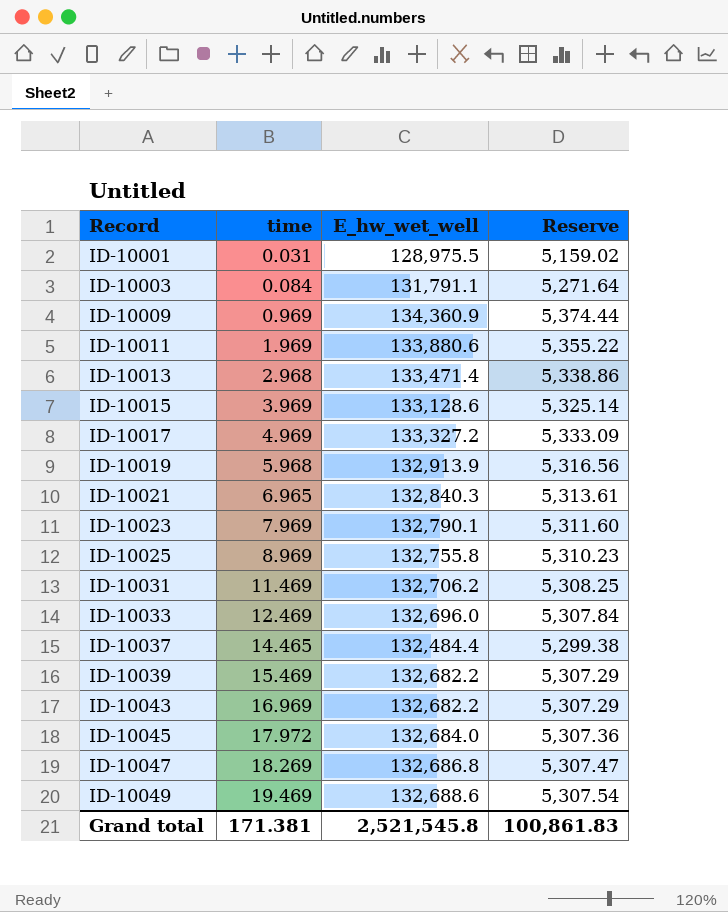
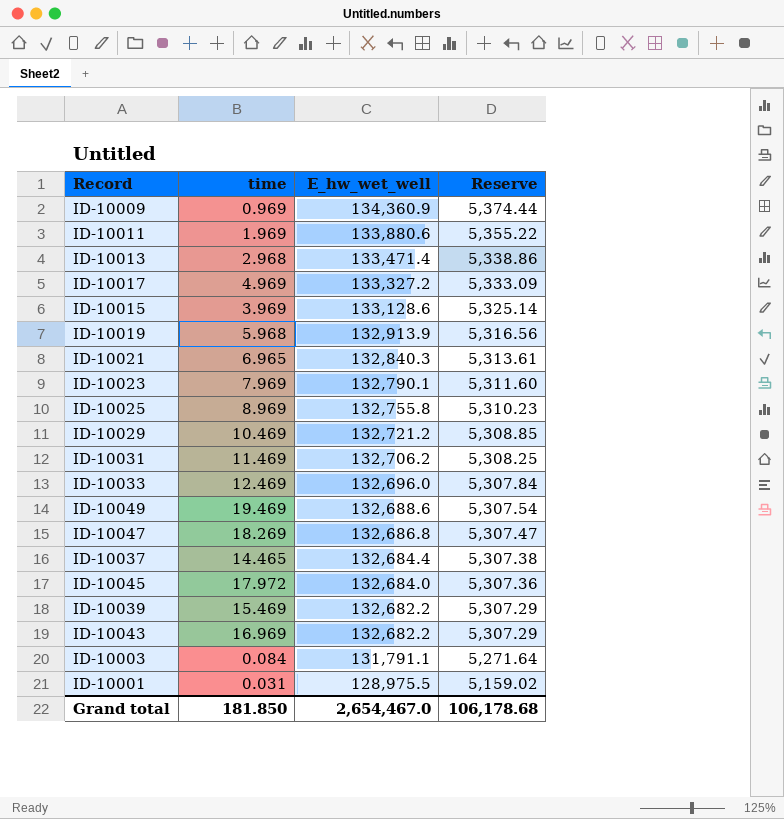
row order: Record ascending -> E_hw_wet_well descending
row ID-10029: none -> 10.469 | 132,721.2 | 5,308.85
ID-10037 | E_hw_wet_well: 132,484.4 -> 132,684.4
ID-10037 | Reserve: 5,299.38 -> 5,307.38
Grand total | time: 171.381 -> 181.850
Grand total | E_hw_wet_well: 2,521,545.8 -> 2,654,467.0
Grand total | Reserve: 100,861.83 -> 106,178.68

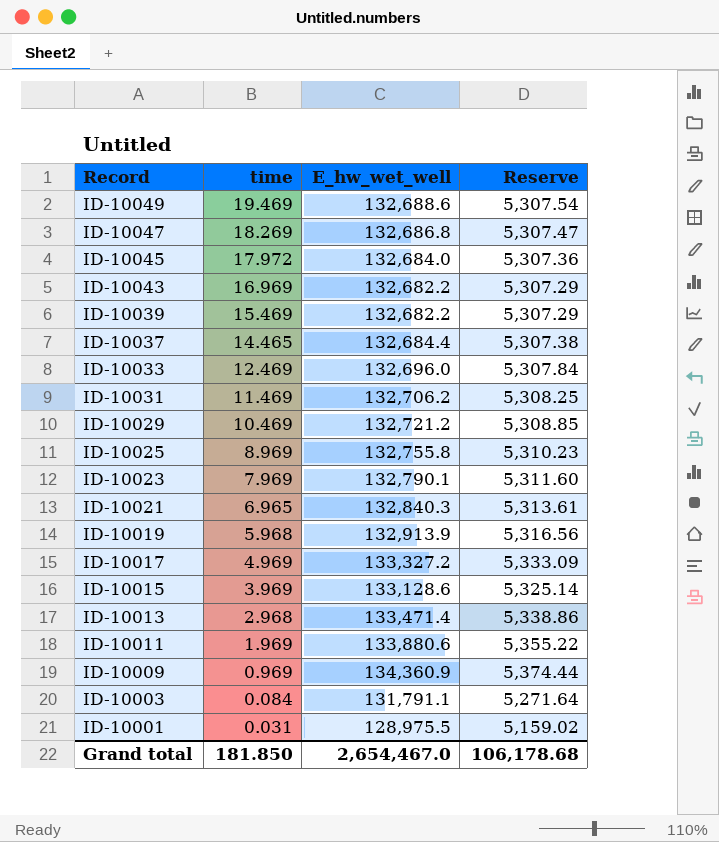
row order: E_hw_wet_well descending -> Record descending

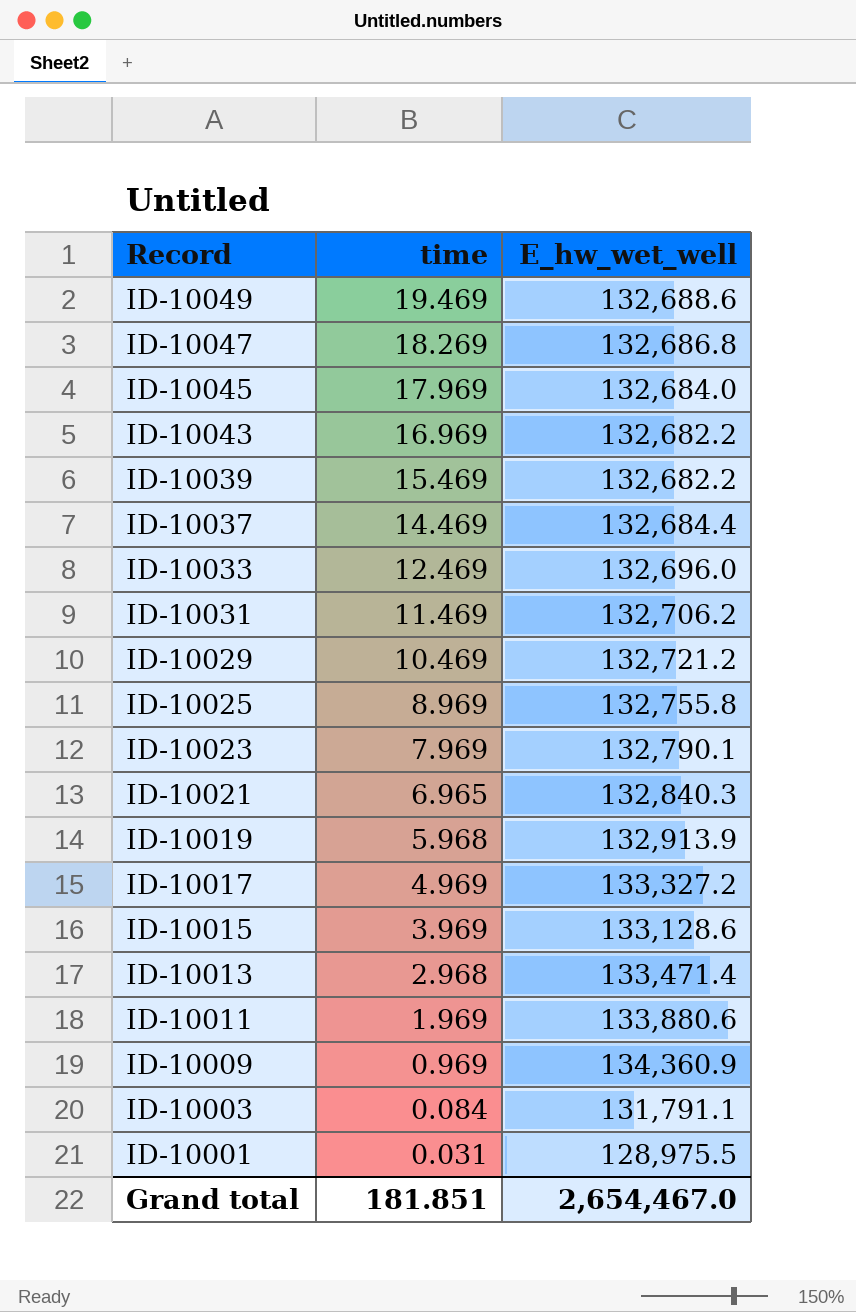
column Reserve | formula: [E_hw_wet_well] * 0.04 -> none
ID-10045 | time: 17.972 -> 17.969
ID-10037 | time: 14.465 -> 14.469
Grand total | time: 181.850 -> 181.851

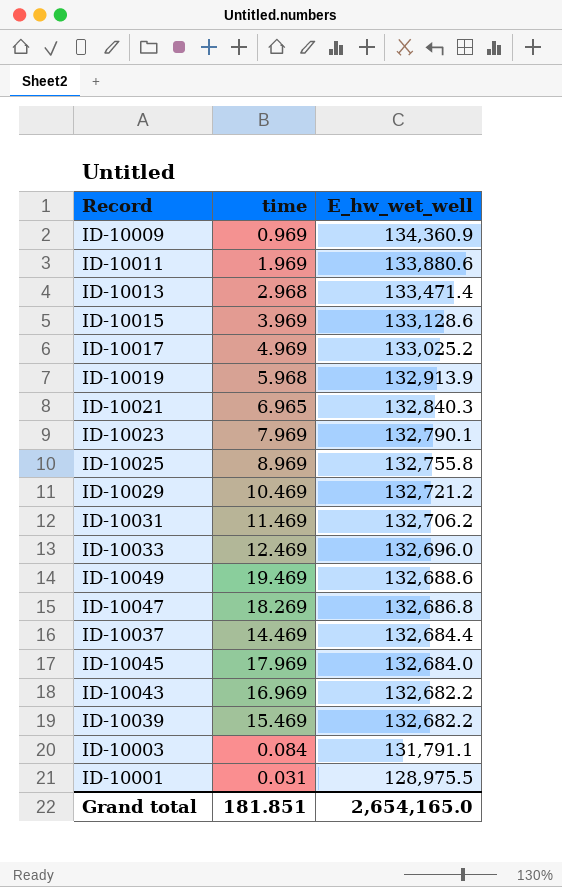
row order: Record descending -> E_hw_wet_well descending
ID-10017 | E_hw_wet_well: 133,327.2 -> 133,025.2
Grand total | E_hw_wet_well: 2,654,467.0 -> 2,654,165.0

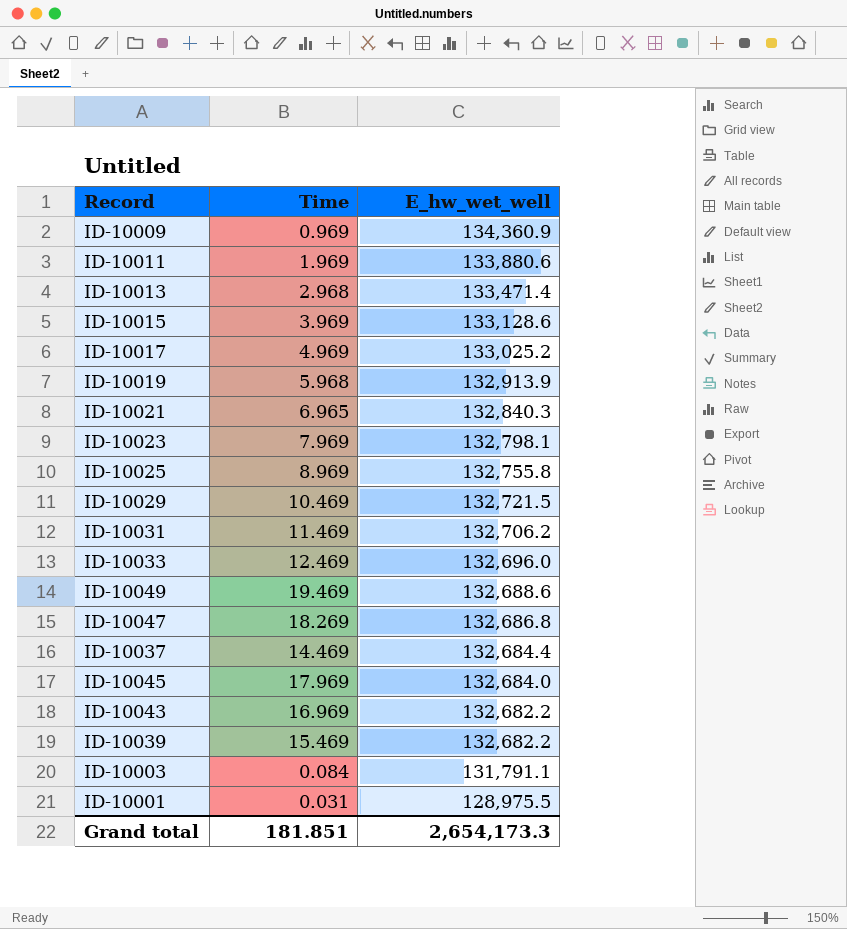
column name: time -> Time
ID-10023 | E_hw_wet_well: 132,790.1 -> 132,798.1
ID-10029 | E_hw_wet_well: 132,721.2 -> 132,721.5
Grand total | E_hw_wet_well: 2,654,165.0 -> 2,654,173.3

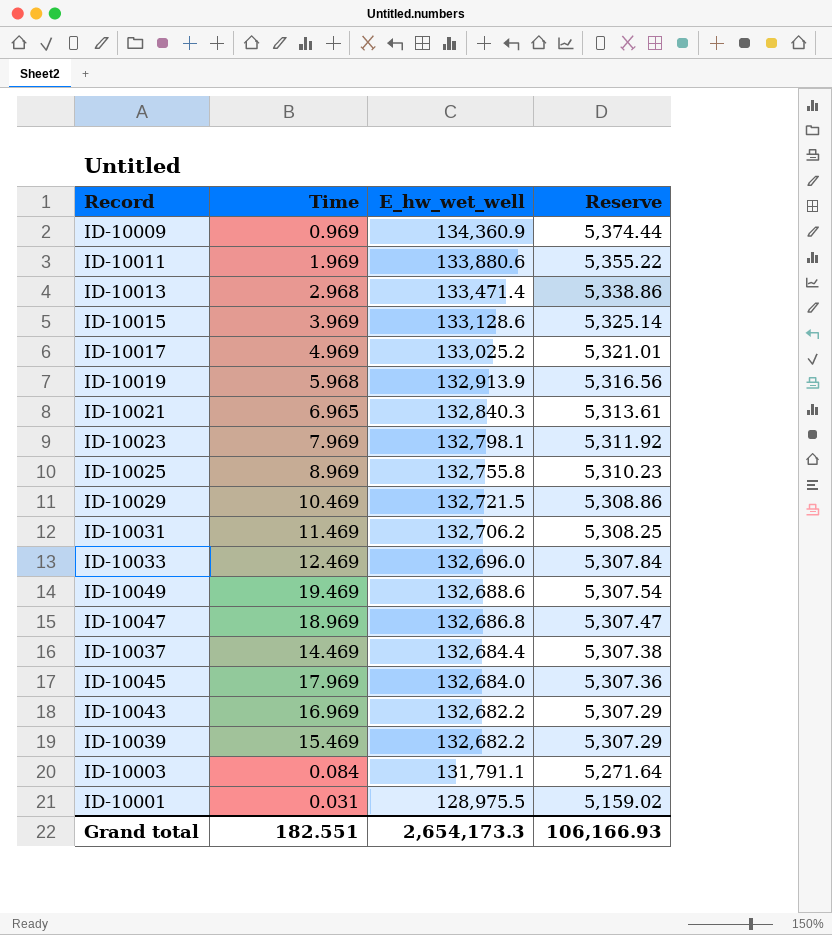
column Reserve | formula: none -> [E_hw_wet_well] * 0.04
ID-10047 | Time: 18.269 -> 18.969
Grand total | Time: 181.851 -> 182.551

